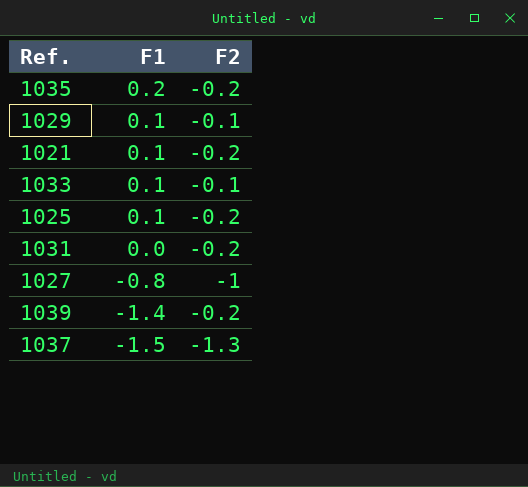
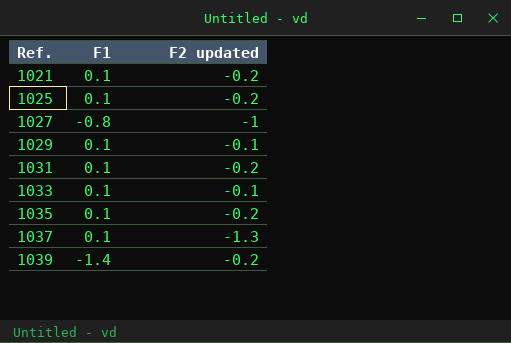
row order: F1 descending -> Ref. ascending
column name: F2 -> F2 updated
1031 | F1: 0.0 -> 0.1
1035 | F1: 0.2 -> 0.1
1037 | F1: -1.5 -> 0.1

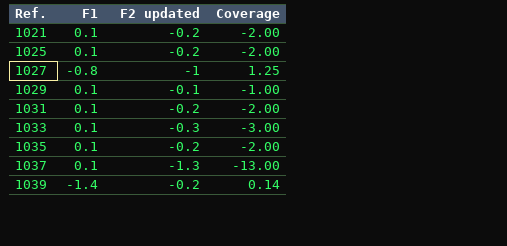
column Coverage | formula: none -> [F2 updated] / [F1]
1033 | F2 updated: -0.1 -> -0.3

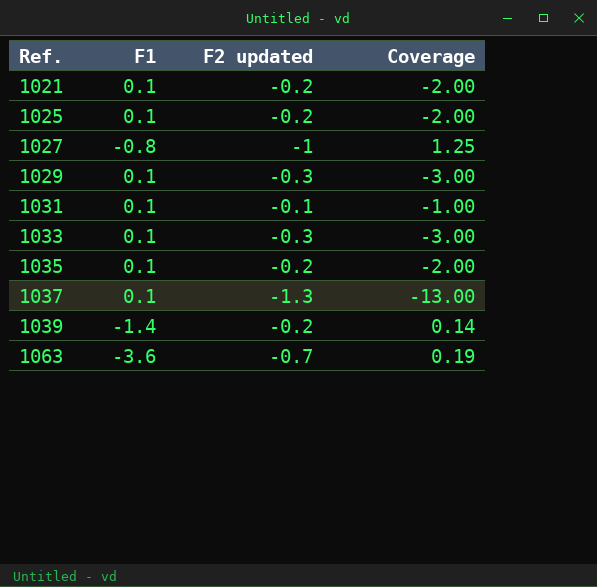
1029 | F2 updated: -0.1 -> -0.3
1029 | Coverage: -1.00 -> -3.00
1031 | F2 updated: -0.2 -> -0.1
1031 | Coverage: -2.00 -> -1.00
row 1063: none -> -3.6 | -0.7 | 0.19

